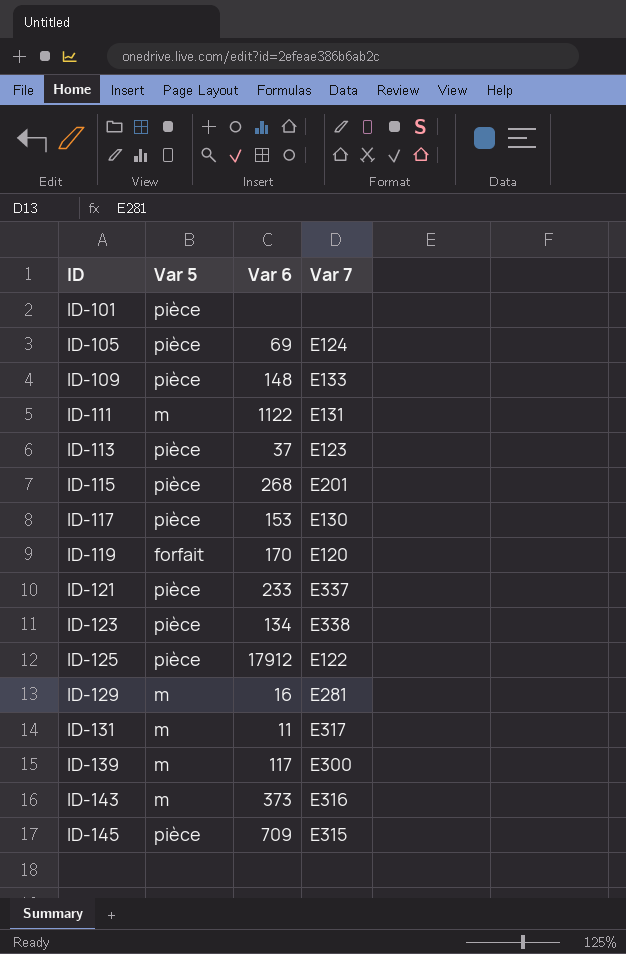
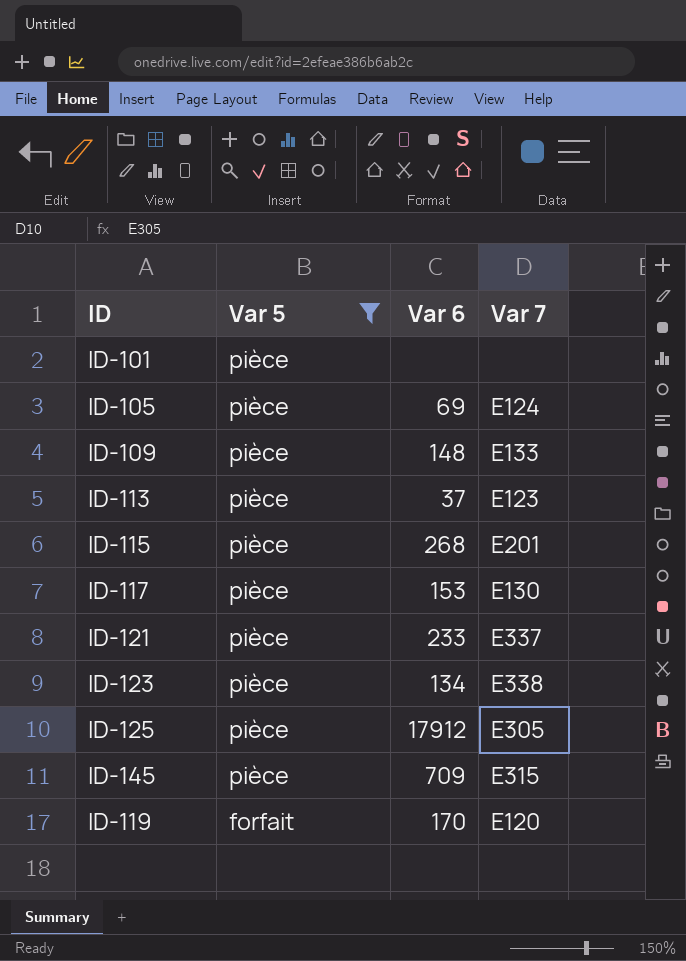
filter: none -> Var 5 != m
row order: ID ascending -> Var 5 descending
ID-125 | Var 7: E122 -> E305

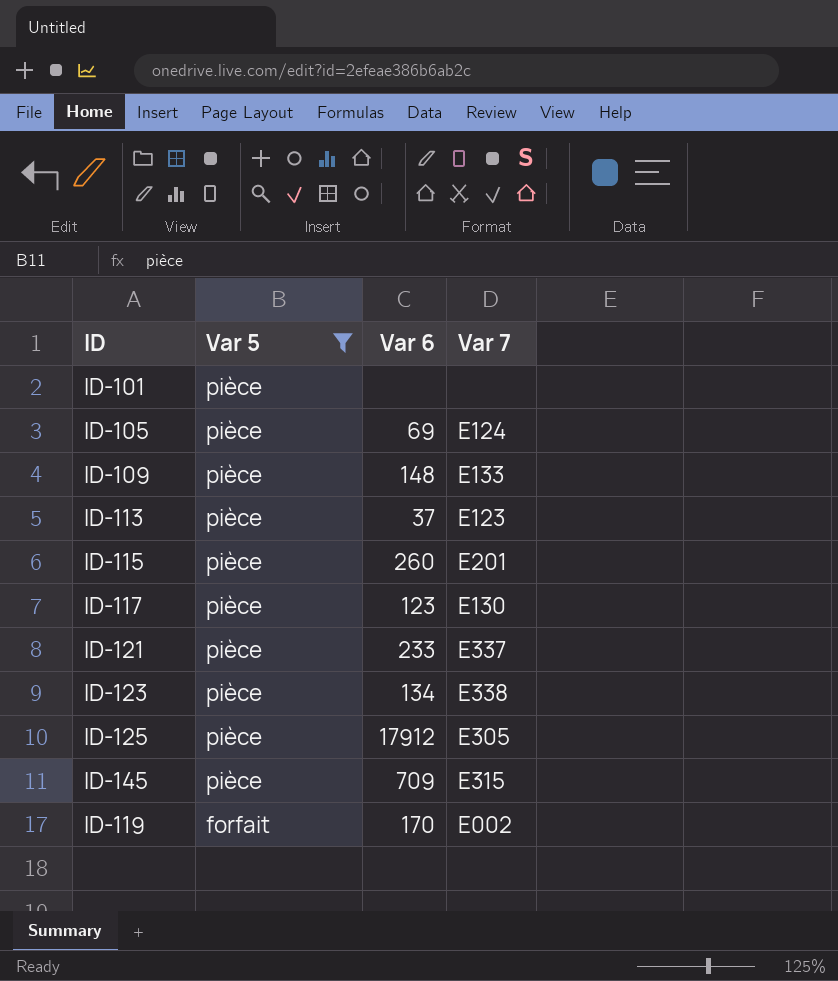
ID-115 | Var 6: 268 -> 260
ID-117 | Var 6: 153 -> 123
ID-119 | Var 7: E120 -> E002

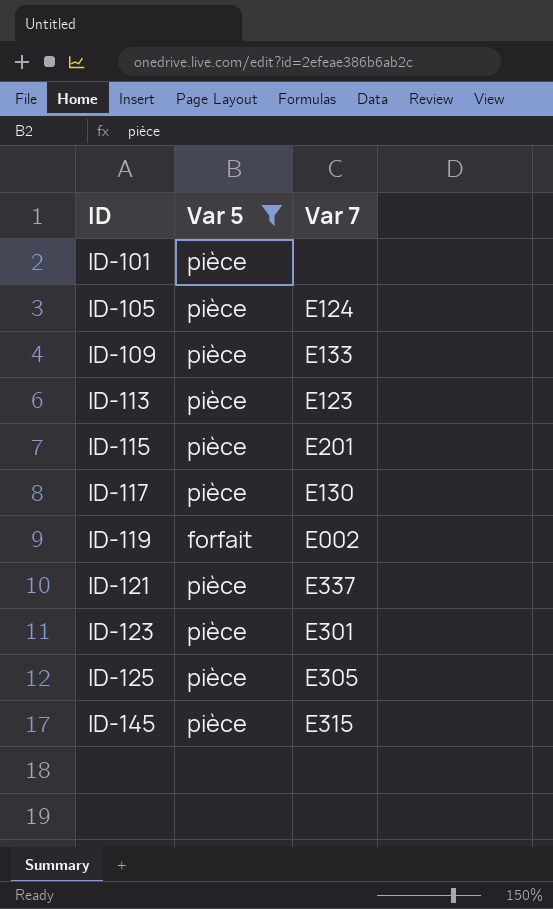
row order: Var 5 descending -> ID ascending
column Var 6 | position: 3 -> none
ID-123 | Var 7: E338 -> E301

